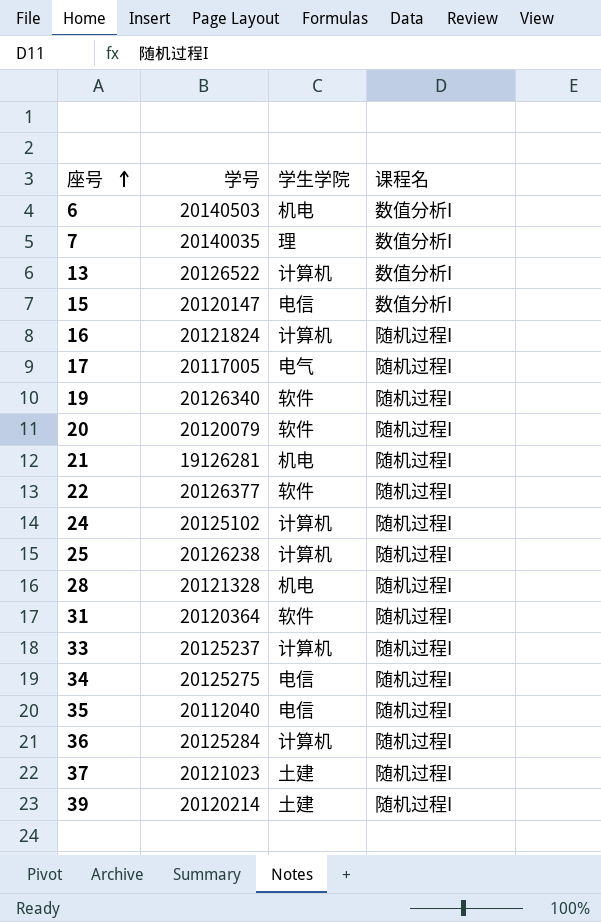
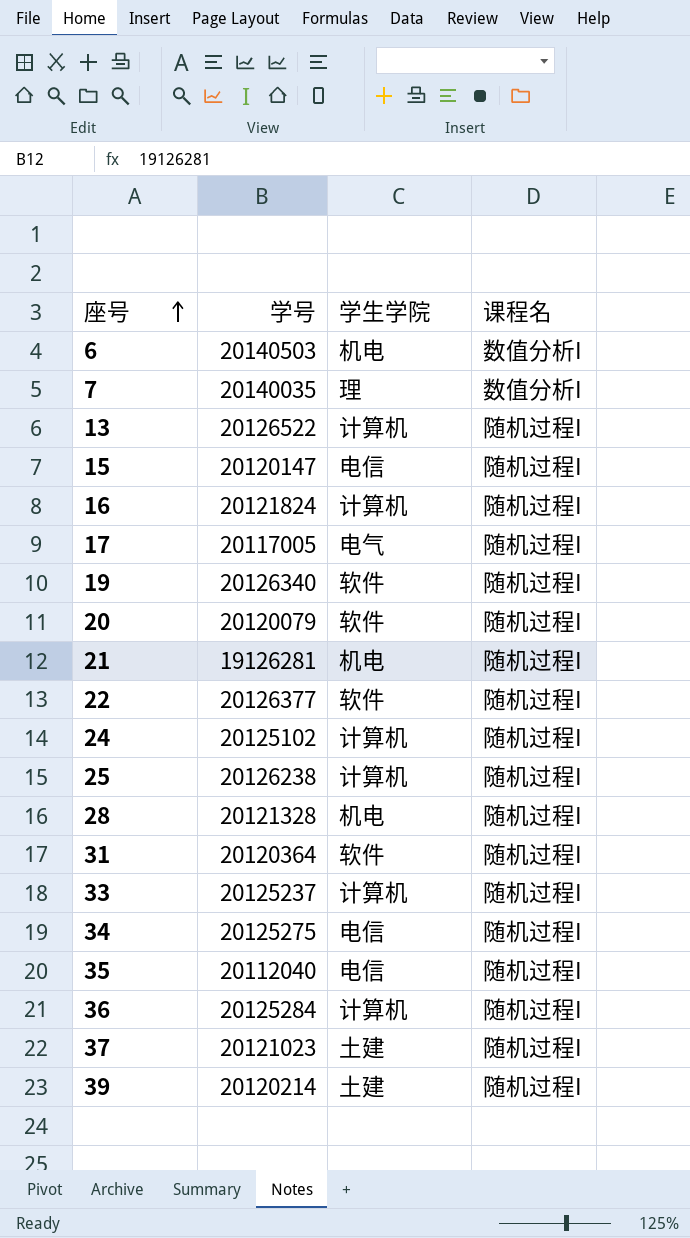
13 | 课程名: 数值分析I -> 随机过程I
15 | 课程名: 数值分析I -> 随机过程I

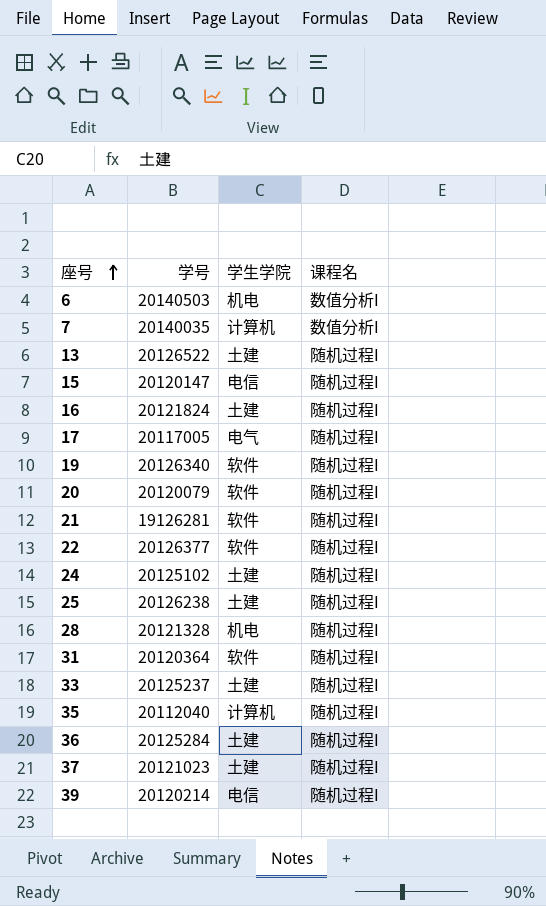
row 34: 20125275 | 电信 | 随机过程I -> none
7 | 学生学院: 理 -> 计算机
13 | 学生学院: 计算机 -> 土建
16 | 学生学院: 计算机 -> 土建
21 | 学生学院: 机电 -> 软件
24 | 学生学院: 计算机 -> 土建
25 | 学生学院: 计算机 -> 土建
33 | 学生学院: 计算机 -> 土建
35 | 学生学院: 电信 -> 计算机
36 | 学生学院: 计算机 -> 土建
39 | 学生学院: 土建 -> 电信

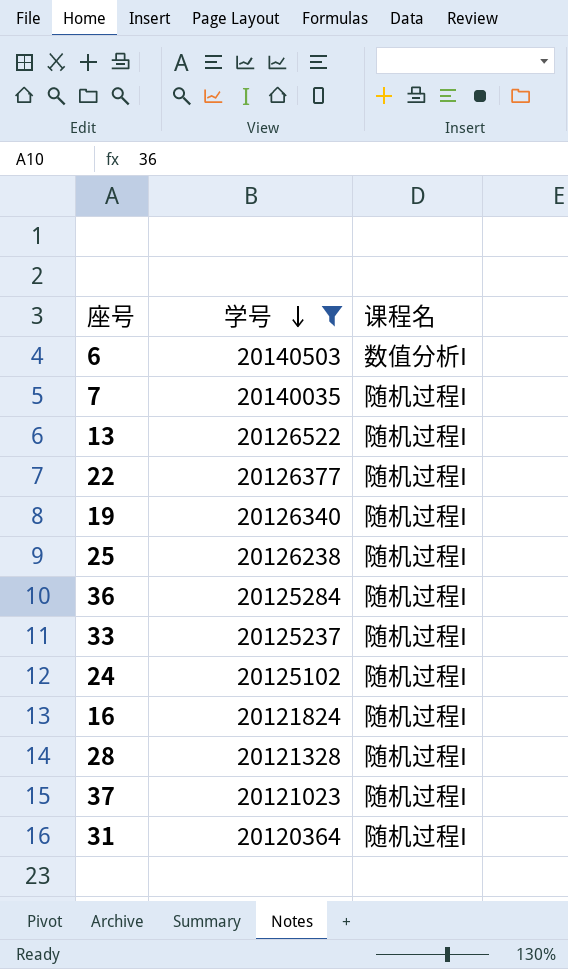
filter: none -> 学号 >= 20120364
row order: 座号 ascending -> 学号 descending
column 学生学院 | position: 3 -> none
7 | 课程名: 数值分析I -> 随机过程I

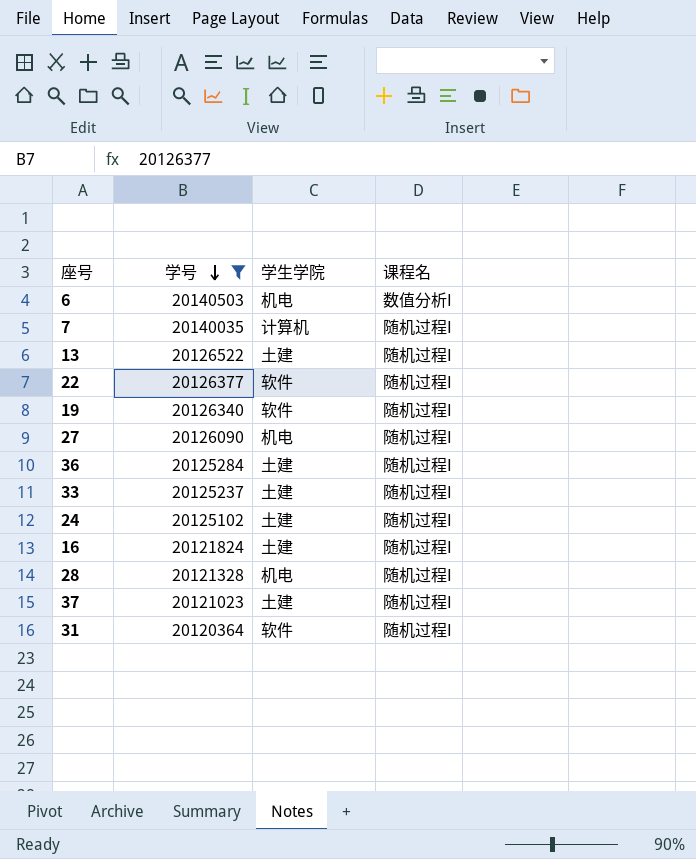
column 学生学院 | position: none -> 3
row 25: 20126238 | 随机过程I -> none
row 27: none -> 20126090 | 机电 | 随机过程I

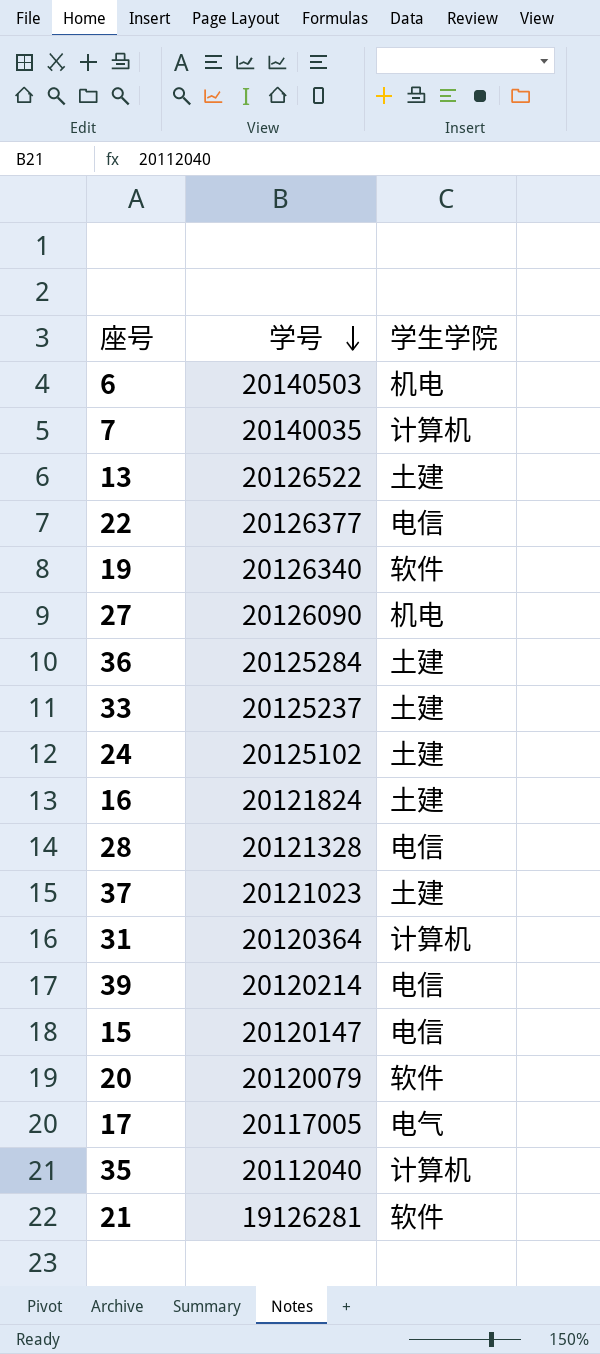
filter: 学号 >= 20120364 -> none
column 课程名 | position: 4 -> none
22 | 学生学院: 软件 -> 电信
28 | 学生学院: 机电 -> 电信
31 | 学生学院: 软件 -> 计算机

